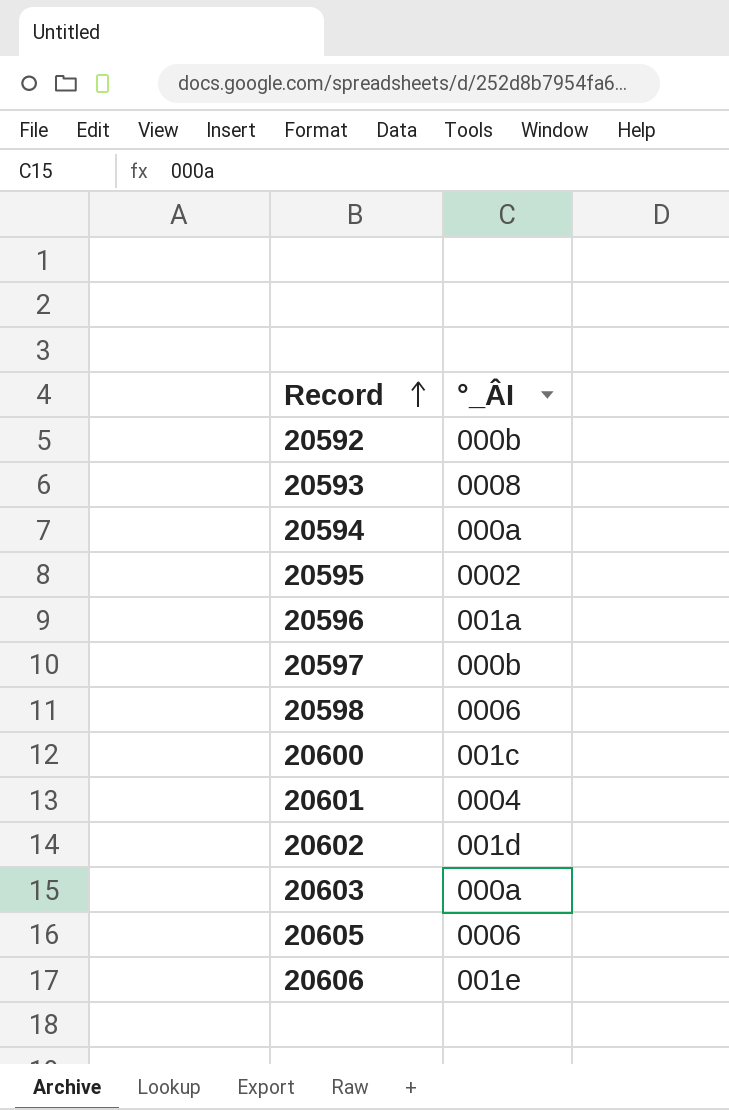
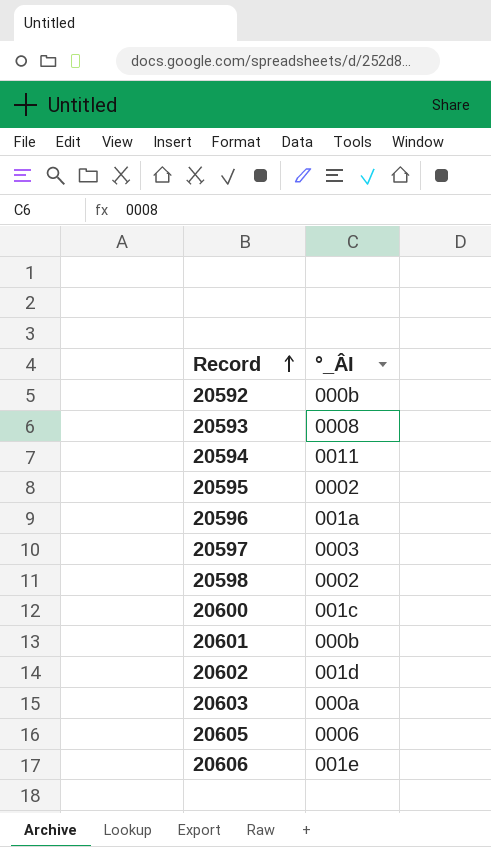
20594 | °_ÂI: 000a -> 0011
20597 | °_ÂI: 000b -> 0003
20598 | °_ÂI: 0006 -> 0002
20601 | °_ÂI: 0004 -> 000b

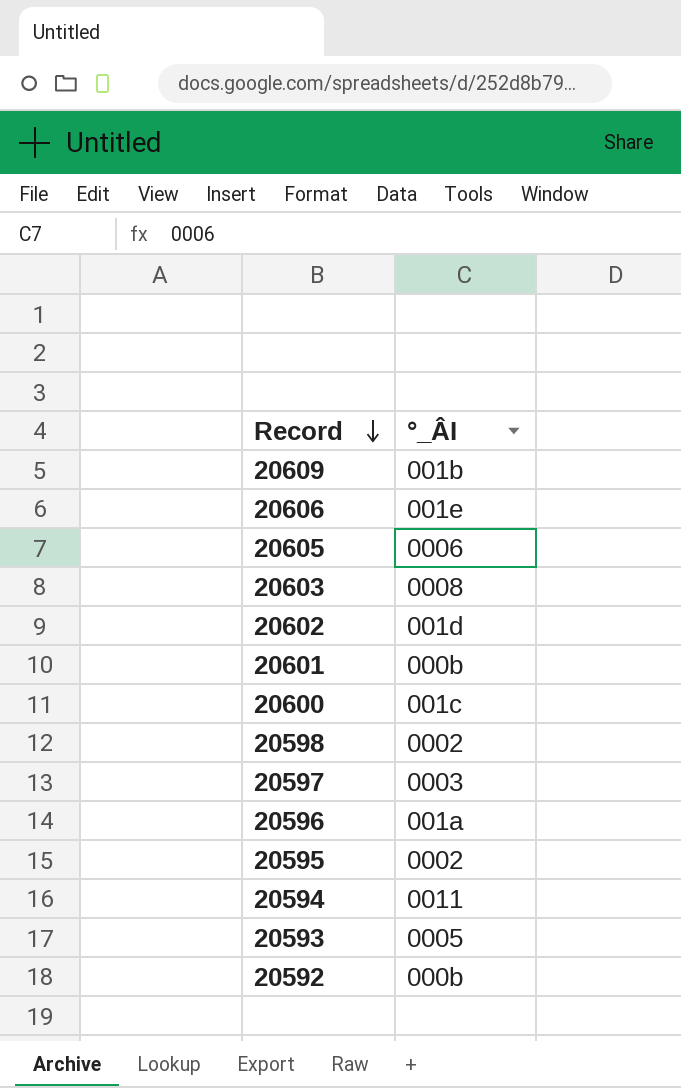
row order: Record ascending -> Record descending
row 20609: none -> 001b
20603 | °_ÂI: 000a -> 0008
20593 | °_ÂI: 0008 -> 0005

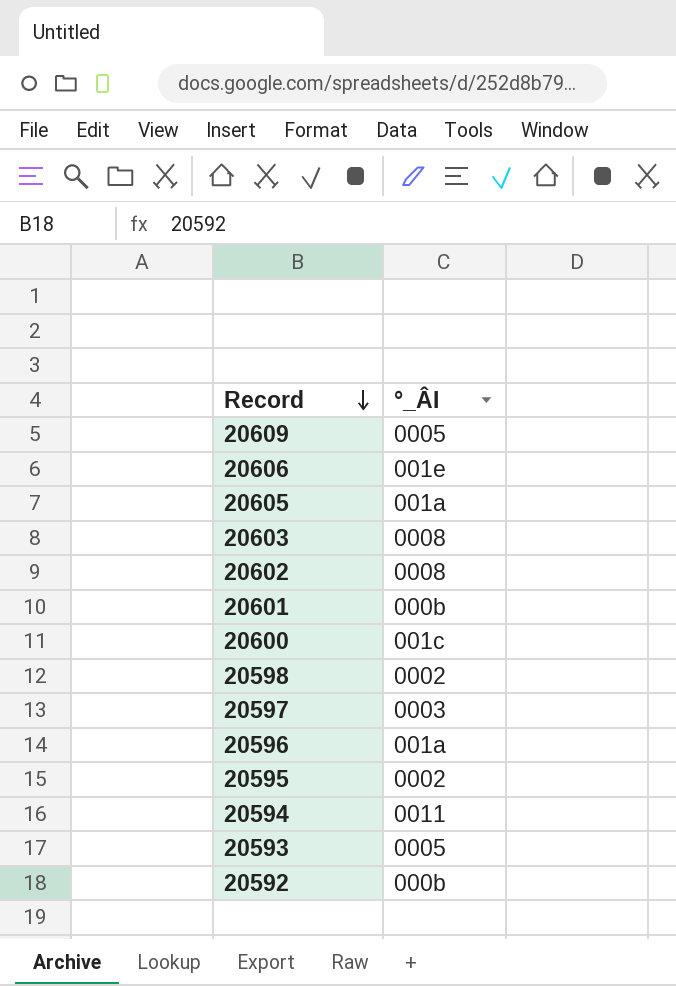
20609 | °_ÂI: 001b -> 0005
20605 | °_ÂI: 0006 -> 001a
20602 | °_ÂI: 001d -> 0008

